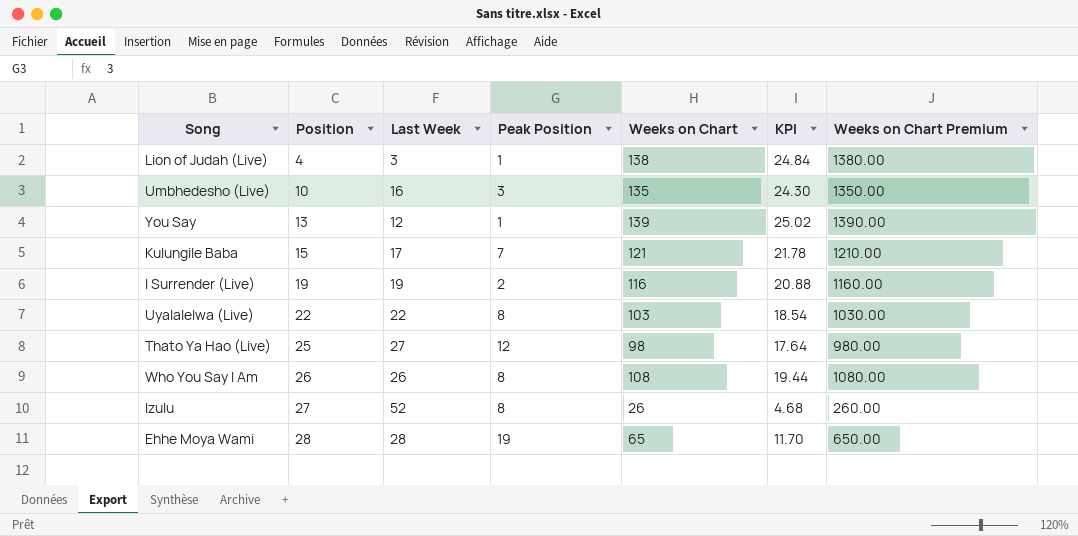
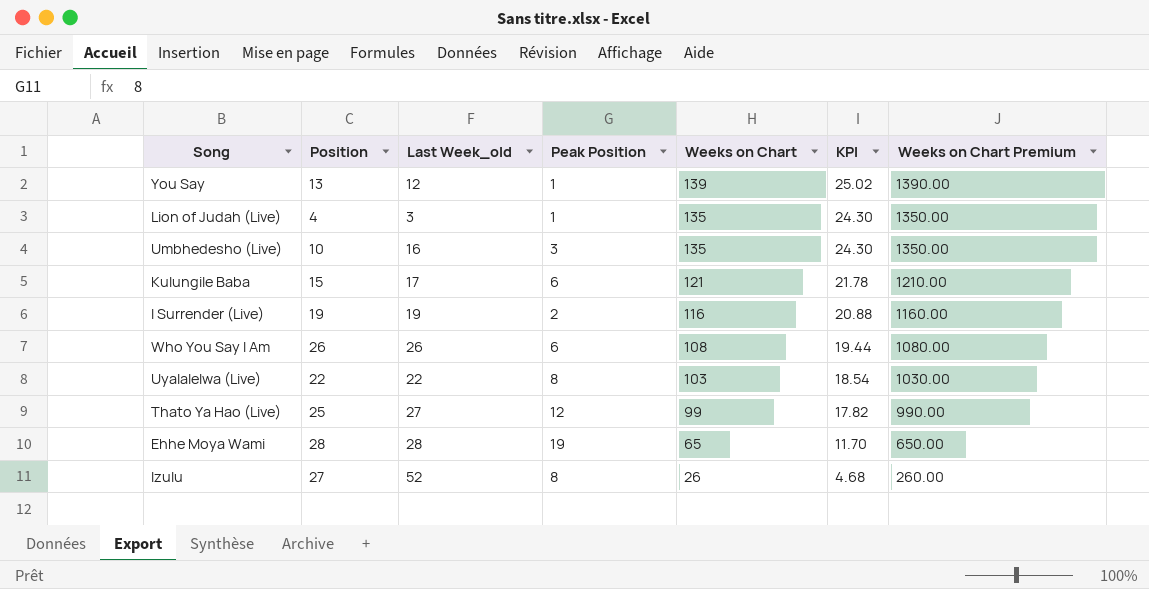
row order: Position ascending -> Weeks on Chart descending
column name: Last Week -> Last Week_old
Lion of Judah (Live) | Weeks on Chart: 138 -> 135
Lion of Judah (Live) | KPI: 24.84 -> 24.30
Lion of Judah (Live) | Weeks on Chart Premium: 1380.00 -> 1350.00
Kulungile Baba | Peak Position: 7 -> 6
Who You Say I Am | Peak Position: 8 -> 6
Thato Ya Hao (Live) | Weeks on Chart: 98 -> 99
Thato Ya Hao (Live) | KPI: 17.64 -> 17.82
Thato Ya Hao (Live) | Weeks on Chart Premium: 980.00 -> 990.00

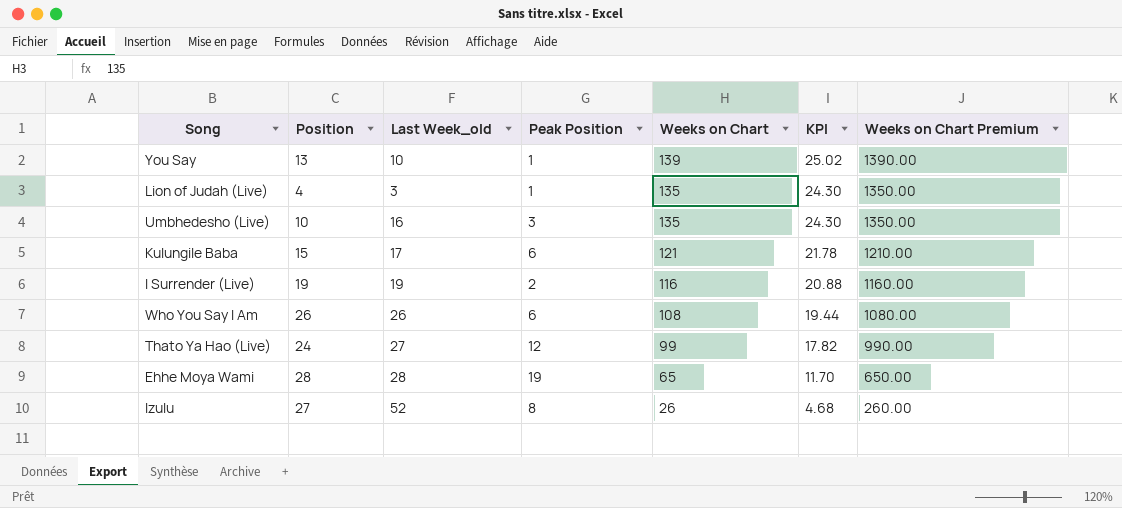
row Uyalalelwa (Live): 22 | 22 | 8 | 103 | 18.54 | 1030.00 -> none
You Say | Last Week_old: 12 -> 10
Thato Ya Hao (Live) | Position: 25 -> 24

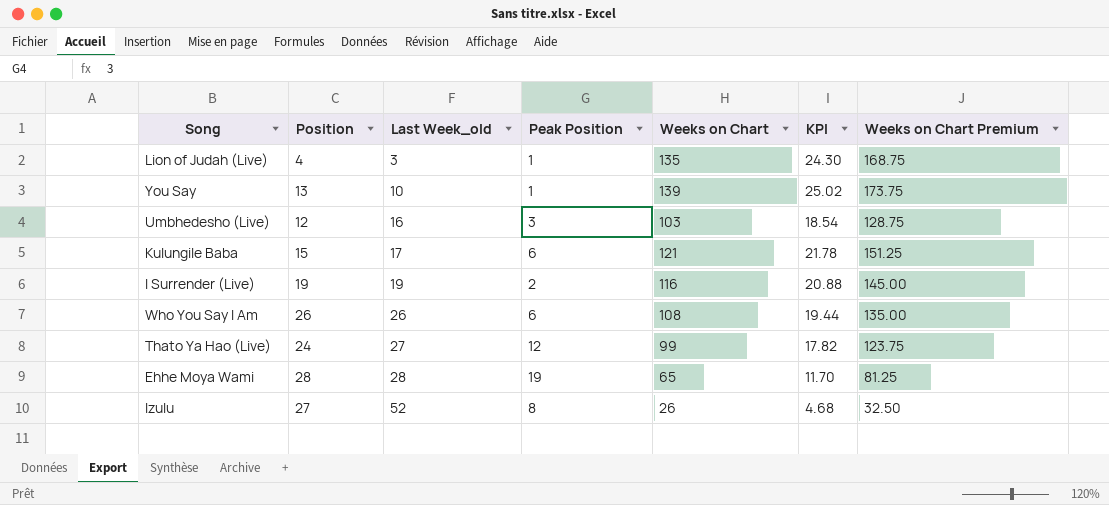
row order: Weeks on Chart descending -> Last Week_old ascending
column Weeks on Chart Premium | formula: [Weeks on Chart] * 10 -> [Weeks on Chart] * 1.25
Umbhedesho (Live) | Position: 10 -> 12
Umbhedesho (Live) | Weeks on Chart: 135 -> 103
Umbhedesho (Live) | KPI: 24.30 -> 18.54

